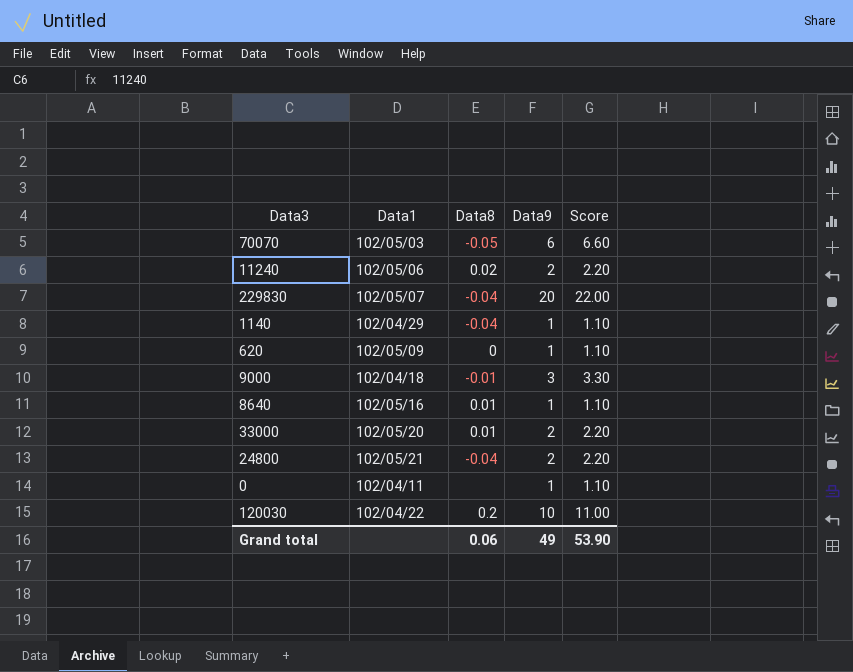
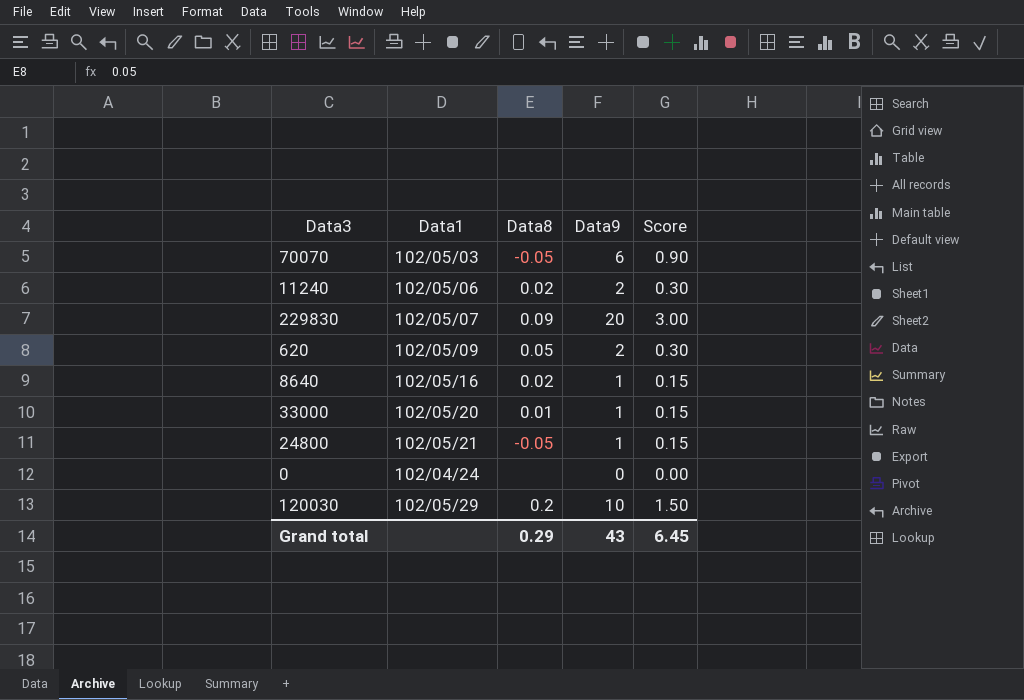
column Score | formula: [Data9] * 1.1 -> [Data9] * 0.15
row 1140: 102/04/29 | -0.04 | 1 | 1.10 -> none
row 9000: 102/04/18 | -0.01 | 3 | 3.30 -> none
229830 | Data8: -0.04 -> 0.09
620 | Data8: 0 -> 0.05
620 | Data9: 1 -> 2
8640 | Data8: 0.01 -> 0.02
33000 | Data9: 2 -> 1
24800 | Data8: -0.04 -> -0.05
24800 | Data9: 2 -> 1
0 | Data1: 102/04/11 -> 102/04/24
0 | Data9: 1 -> 0
120030 | Data1: 102/04/22 -> 102/05/29
Grand total | Data8: 0.06 -> 0.29
Grand total | Data9: 49 -> 43
Grand total | Score: 53.90 -> 6.45

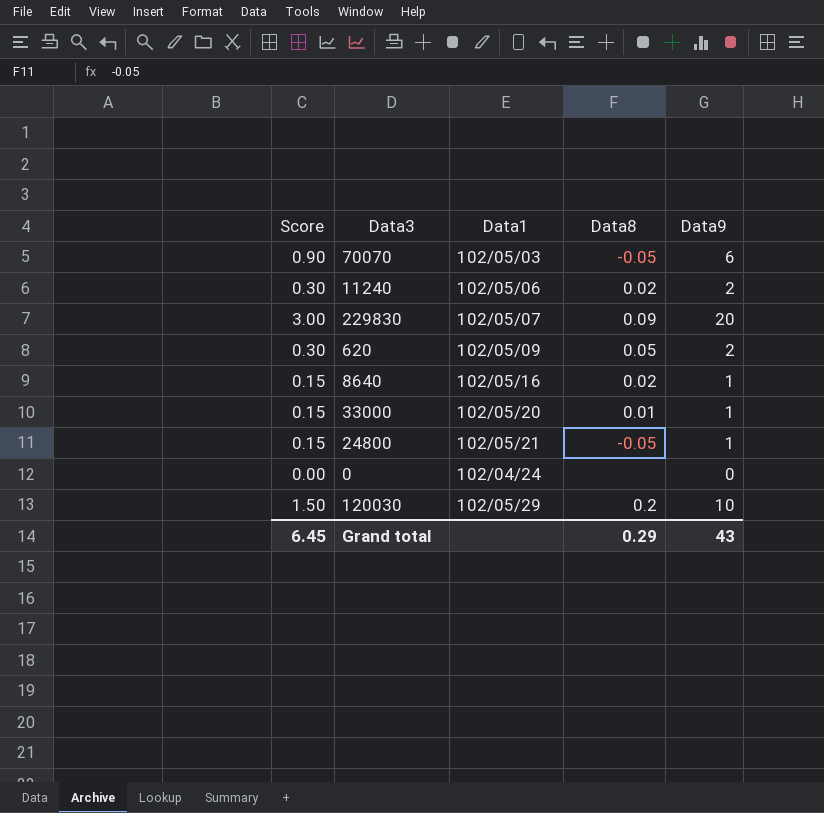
column Score | position: 5 -> 1

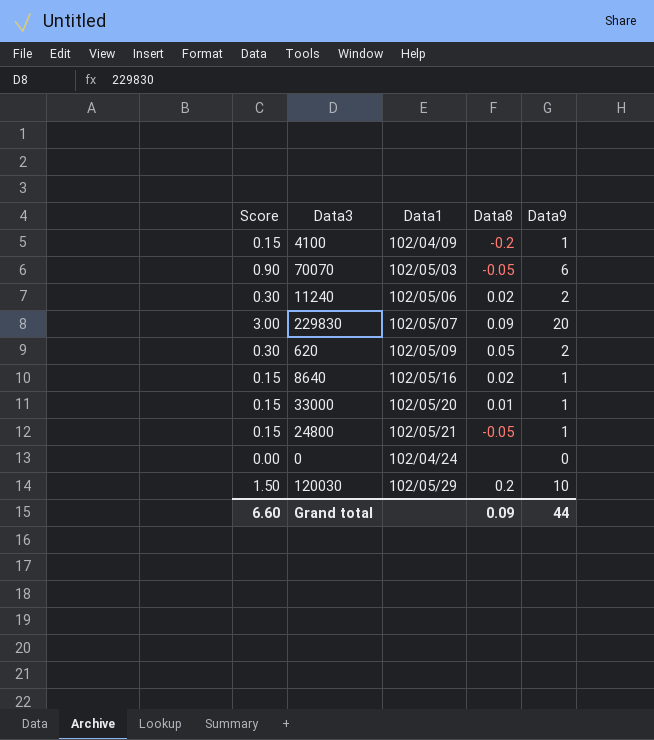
row 4100: none -> 0.15 | 102/04/09 | -0.2 | 1
Grand total | Score: 6.45 -> 6.60
Grand total | Data8: 0.29 -> 0.09
Grand total | Data9: 43 -> 44

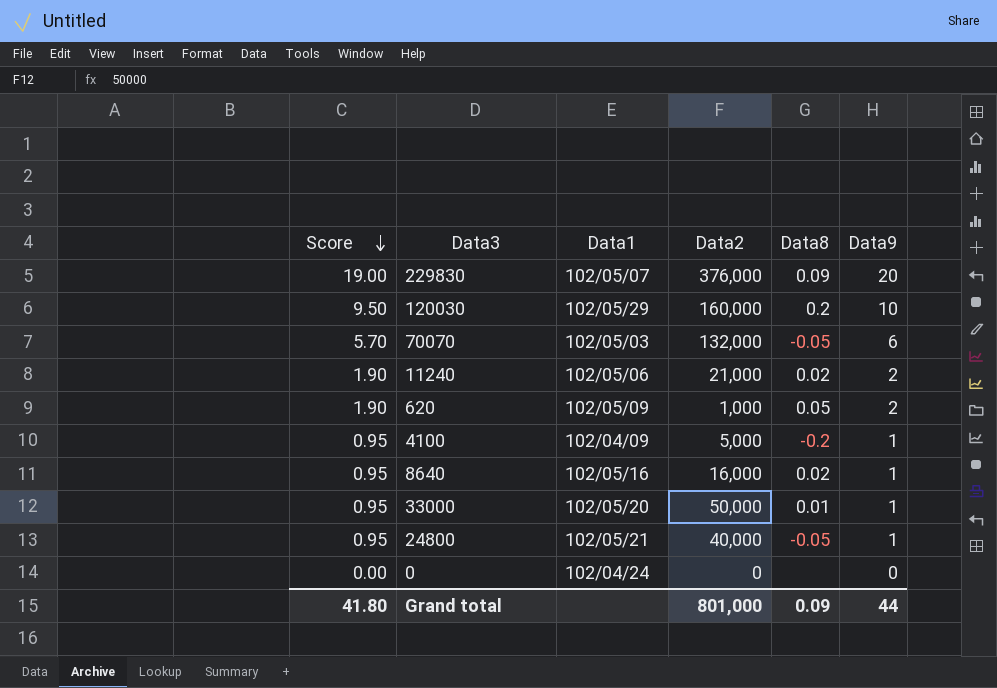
row order: none -> Score descending
column Score | formula: [Data9] * 0.15 -> [Data9] * 0.95
column Data2 | position: none -> 4
Grand total | Score: 6.60 -> 41.80

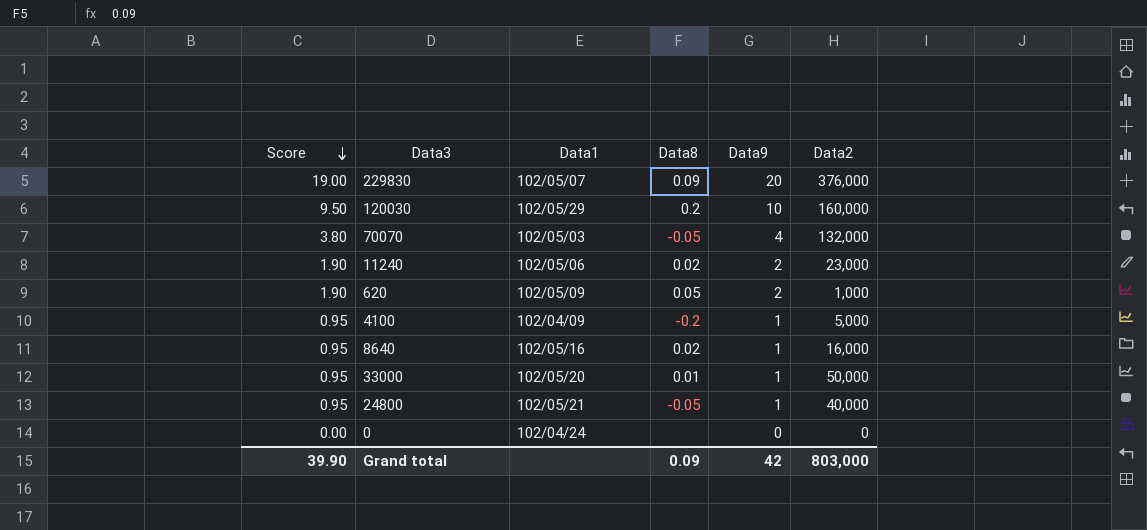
column Data2 | position: 4 -> 6
70070 | Score: 5.70 -> 3.80
70070 | Data9: 6 -> 4
11240 | Data2: 21,000 -> 23,000
Grand total | Score: 41.80 -> 39.90
Grand total | Data9: 44 -> 42
Grand total | Data2: 801,000 -> 803,000

